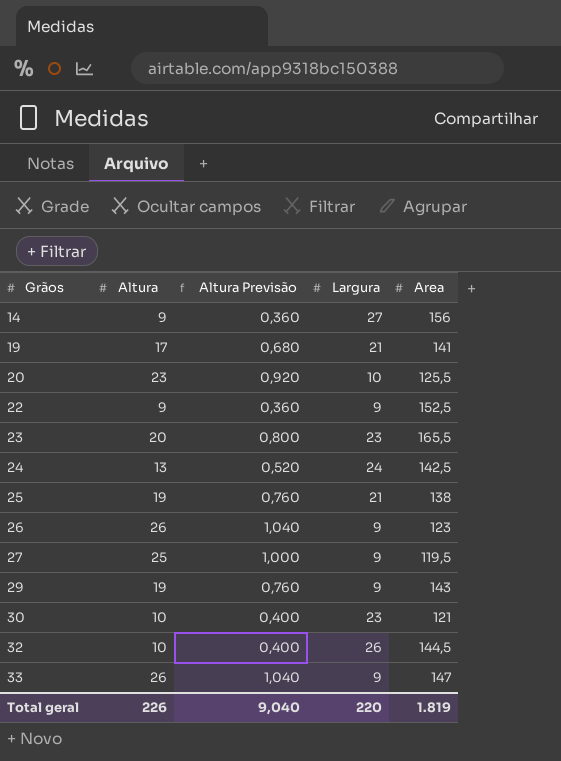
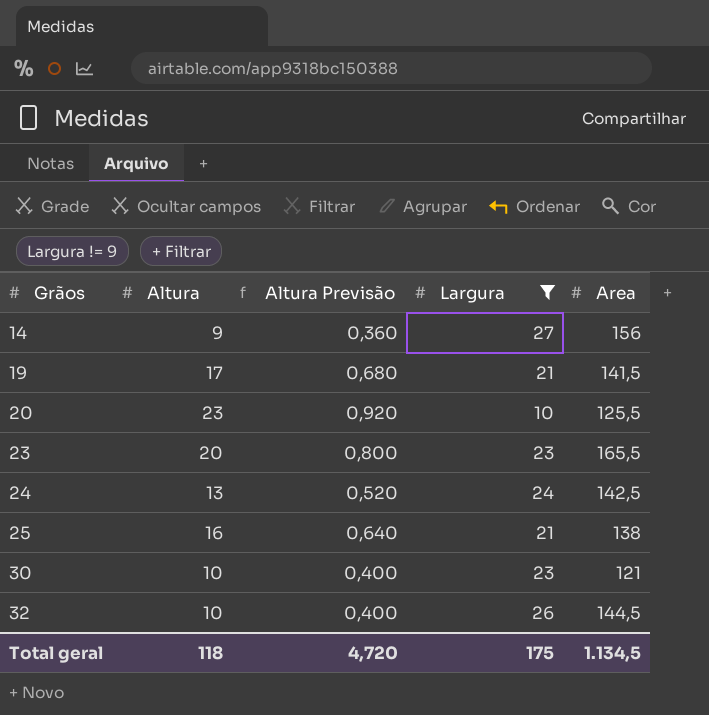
filter: none -> Largura != 9
19 | Area: 141 -> 141,5
25 | Altura: 19 -> 16
25 | Altura Previsão: 0,760 -> 0,640
Total geral | Altura: 226 -> 118
Total geral | Altura Previsão: 9,040 -> 4,720
Total geral | Largura: 220 -> 175
Total geral | Area: 1.819 -> 1.134,5

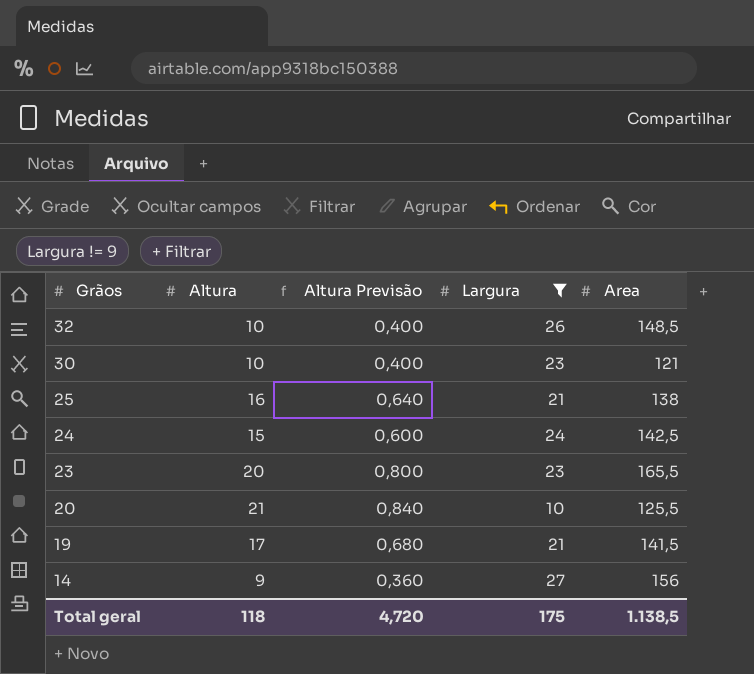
row order: Grãos ascending -> Grãos descending
32 | Area: 144,5 -> 148,5
24 | Altura: 13 -> 15
24 | Altura Previsão: 0,520 -> 0,600
20 | Altura: 23 -> 21
20 | Altura Previsão: 0,920 -> 0,840
Total geral | Area: 1.134,5 -> 1.138,5

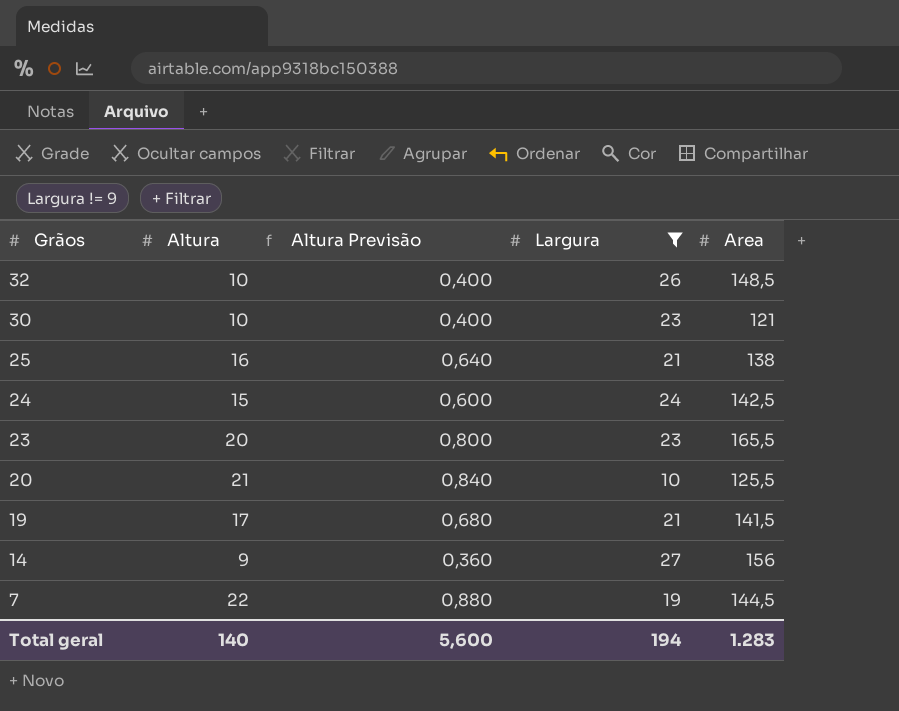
row 7: none -> 22 | 0,880 | 19 | 144,5
Total geral | Altura: 118 -> 140
Total geral | Altura Previsão: 4,720 -> 5,600
Total geral | Largura: 175 -> 194
Total geral | Area: 1.138,5 -> 1.283

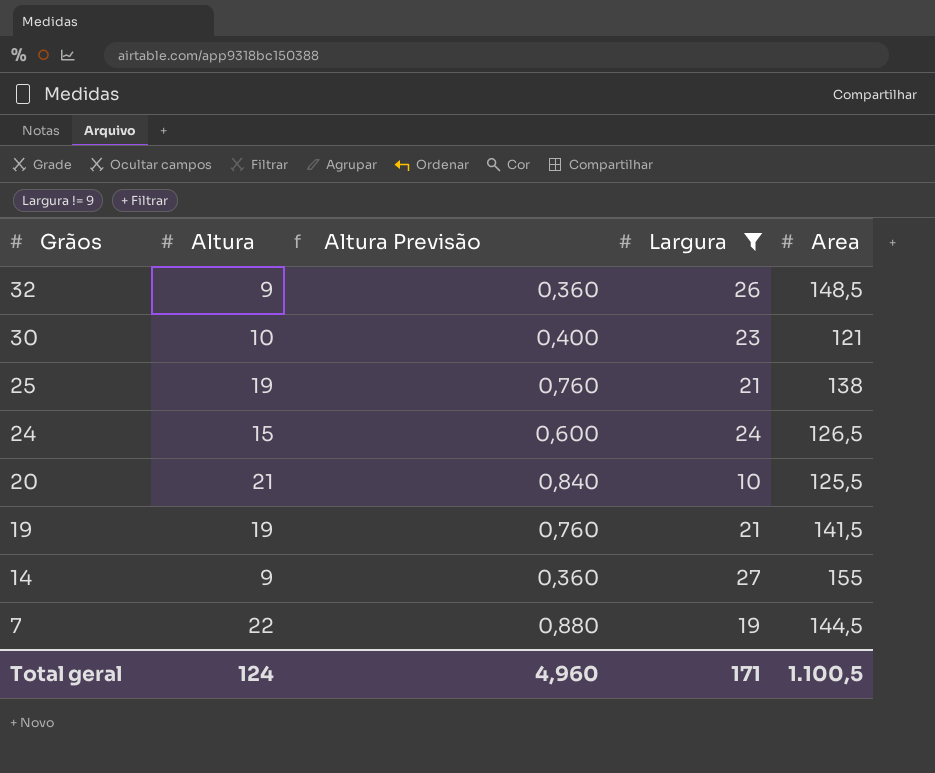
row 23: 20 | 0,800 | 23 | 165,5 -> none
32 | Altura: 10 -> 9
32 | Altura Previsão: 0,400 -> 0,360
25 | Altura: 16 -> 19
25 | Altura Previsão: 0,640 -> 0,760
24 | Area: 142,5 -> 126,5
19 | Altura: 17 -> 19
19 | Altura Previsão: 0,680 -> 0,760
14 | Area: 156 -> 155
Total geral | Altura: 140 -> 124
Total geral | Altura Previsão: 5,600 -> 4,960
Total geral | Largura: 194 -> 171
Total geral | Area: 1.283 -> 1.100,5

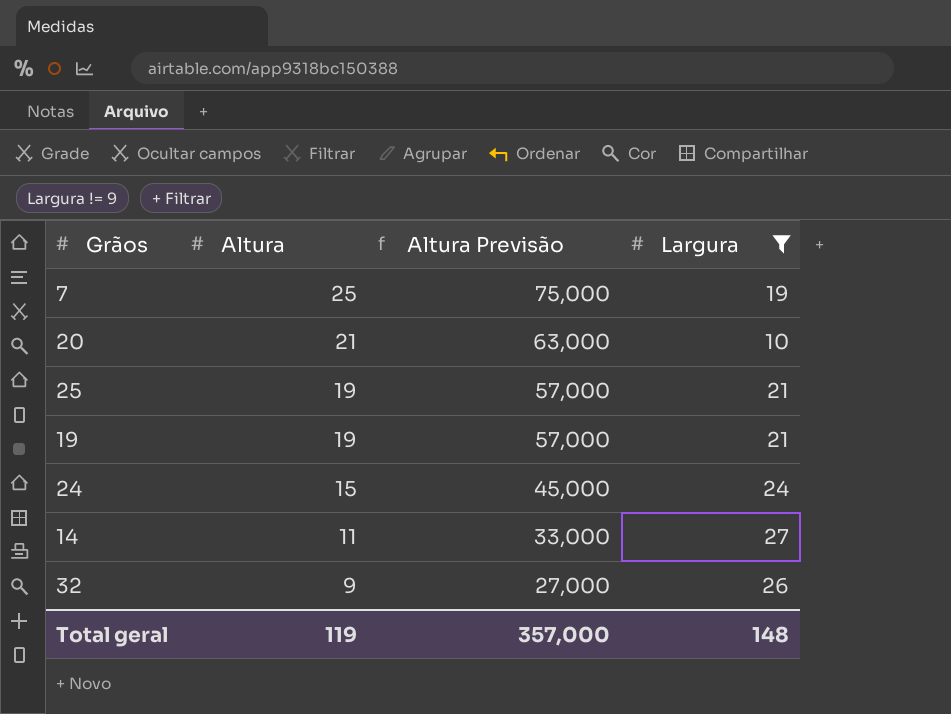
row order: Grãos descending -> Altura descending
column Area | position: 5 -> none
column Altura Previsão | formula: [Altura] * 0,04 -> [Altura] * 3
row 30: 10 | 0,400 | 23 | 121 -> none
7 | Altura: 22 -> 25
14 | Altura: 9 -> 11
Total geral | Altura: 124 -> 119
Total geral | Altura Previsão: 4,960 -> 357,000
Total geral | Largura: 171 -> 148

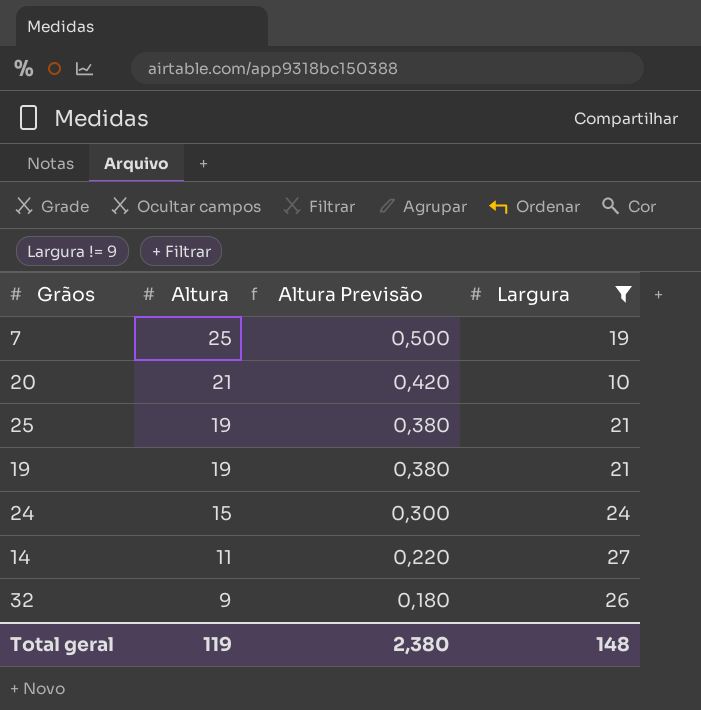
column Altura Previsão | formula: [Altura] * 3 -> [Altura] * 0,02
Total geral | Altura Previsão: 357,000 -> 2,380

